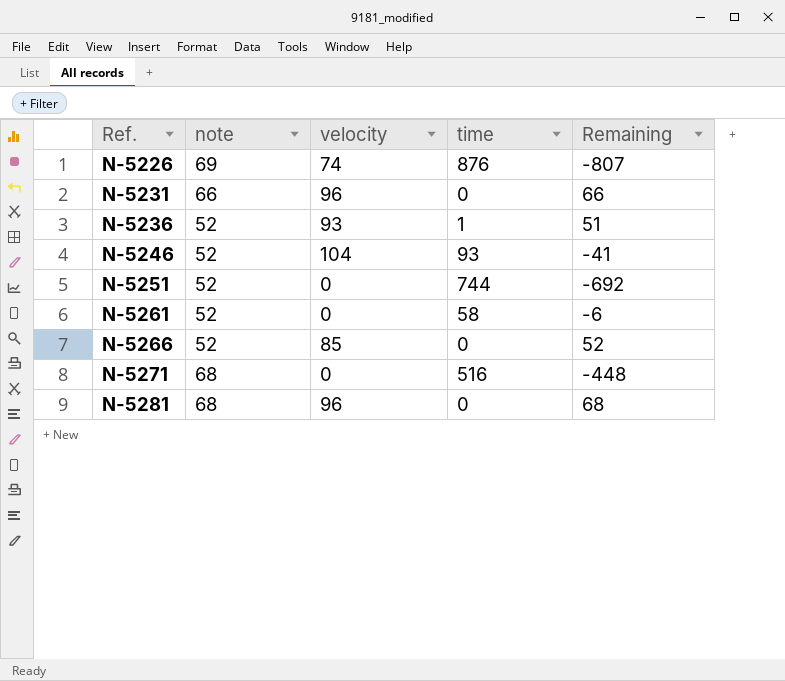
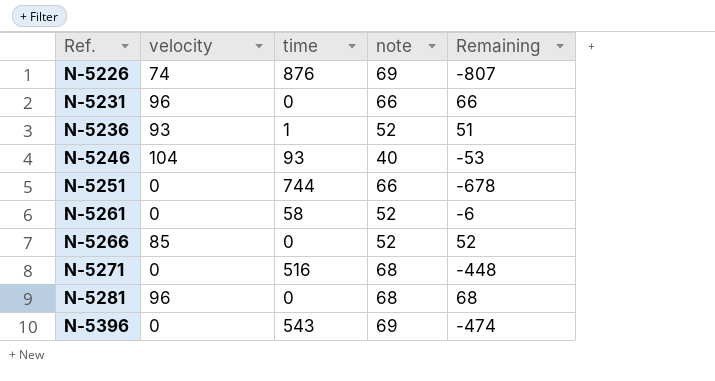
column note | position: 2 -> 4
N-5246 | note: 52 -> 40
N-5246 | Remaining: -41 -> -53
N-5251 | note: 52 -> 66
N-5251 | Remaining: -692 -> -678
row N-5396: none -> 0 | 543 | 69 | -474

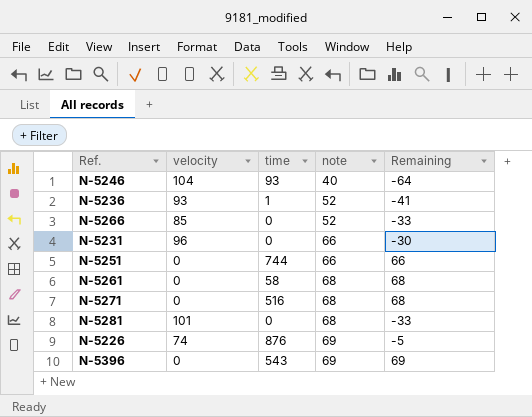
row order: Ref. ascending -> note ascending
column Remaining | formula: [note] - [time] -> [note] - [velocity]
N-5261 | note: 52 -> 68
N-5281 | velocity: 96 -> 101

